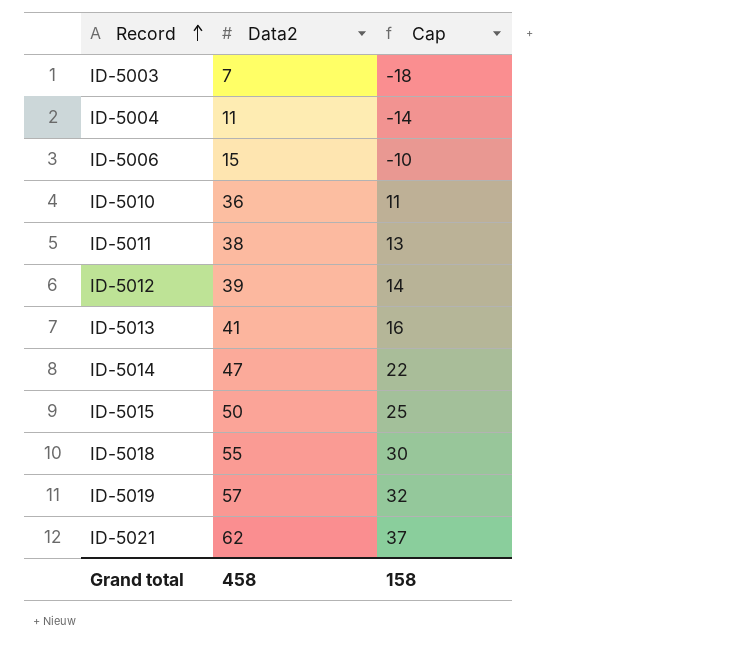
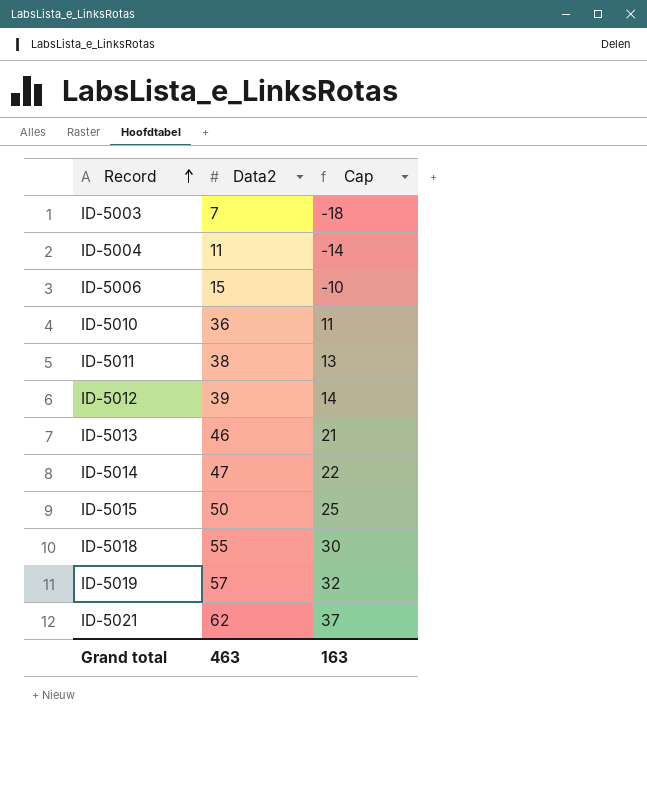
ID-5013 | Data2: 41 -> 46
ID-5013 | Cap: 16 -> 21
Grand total | Data2: 458 -> 463
Grand total | Cap: 158 -> 163

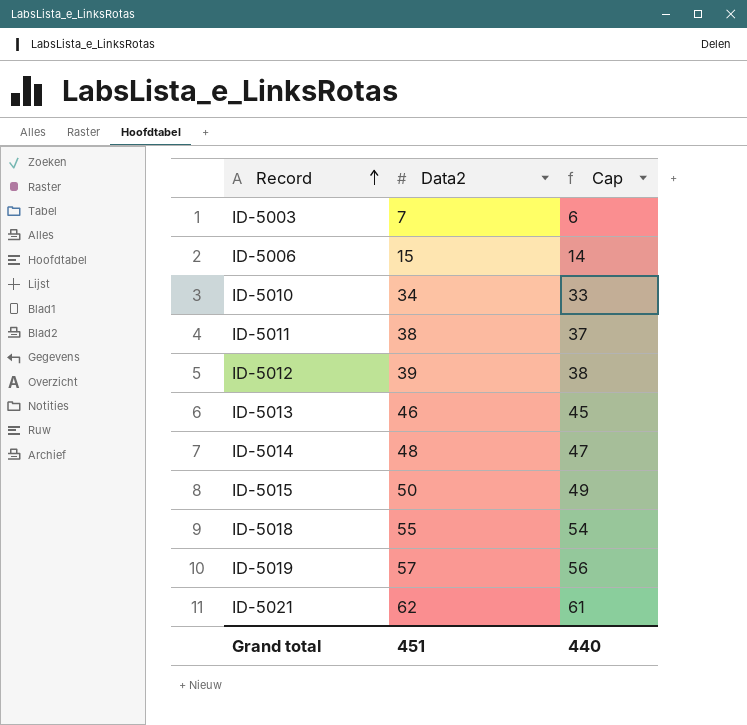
column Cap | formula: [Data2] - 25 -> [Data2] - 1
row ID-5004: 11 | -14 -> none
ID-5010 | Data2: 36 -> 34
ID-5014 | Data2: 47 -> 48
Grand total | Data2: 463 -> 451
Grand total | Cap: 163 -> 440

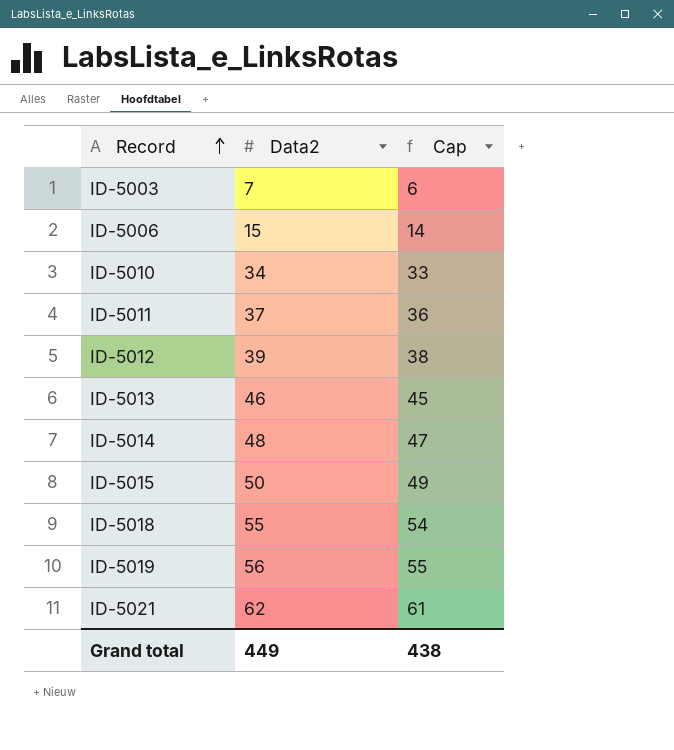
ID-5011 | Data2: 38 -> 37
ID-5011 | Cap: 37 -> 36
ID-5019 | Data2: 57 -> 56
ID-5019 | Cap: 56 -> 55
Grand total | Data2: 451 -> 449
Grand total | Cap: 440 -> 438

